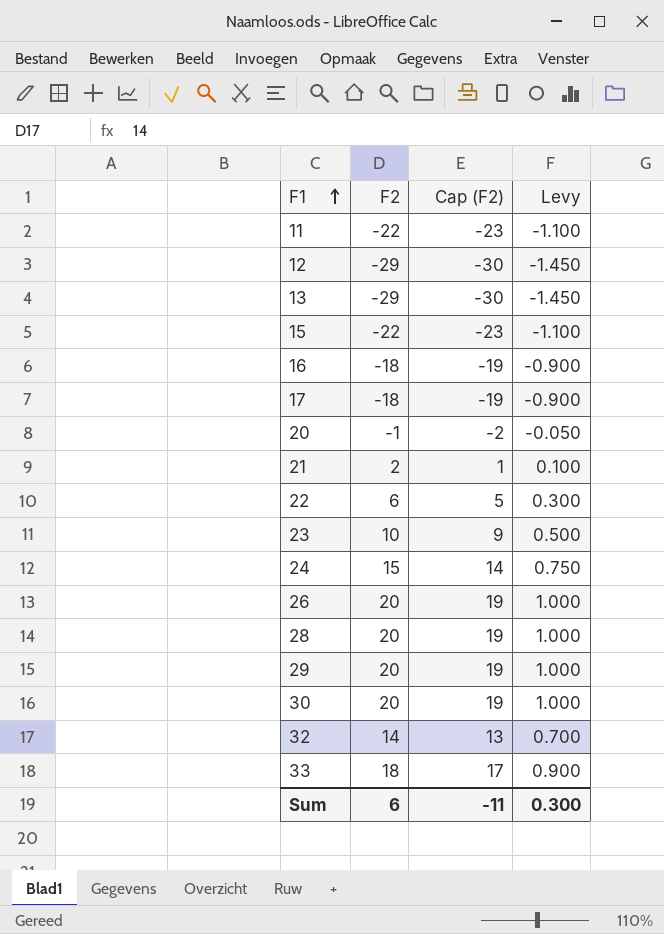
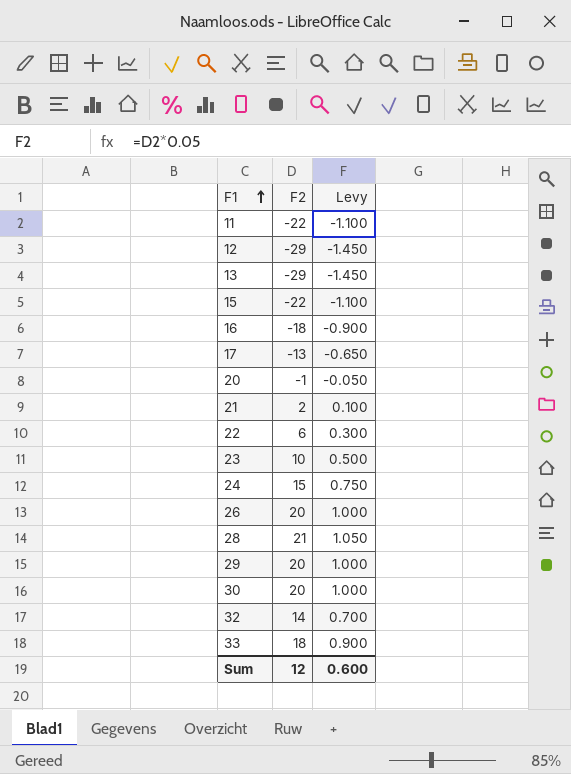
column Cap (F2) | formula: [F2] - 1 -> none
17 | F2: -18 -> -13
17 | Levy: -0.900 -> -0.650
28 | F2: 20 -> 21
28 | Levy: 1.000 -> 1.050
Sum | F2: 6 -> 12
Sum | Levy: 0.300 -> 0.600

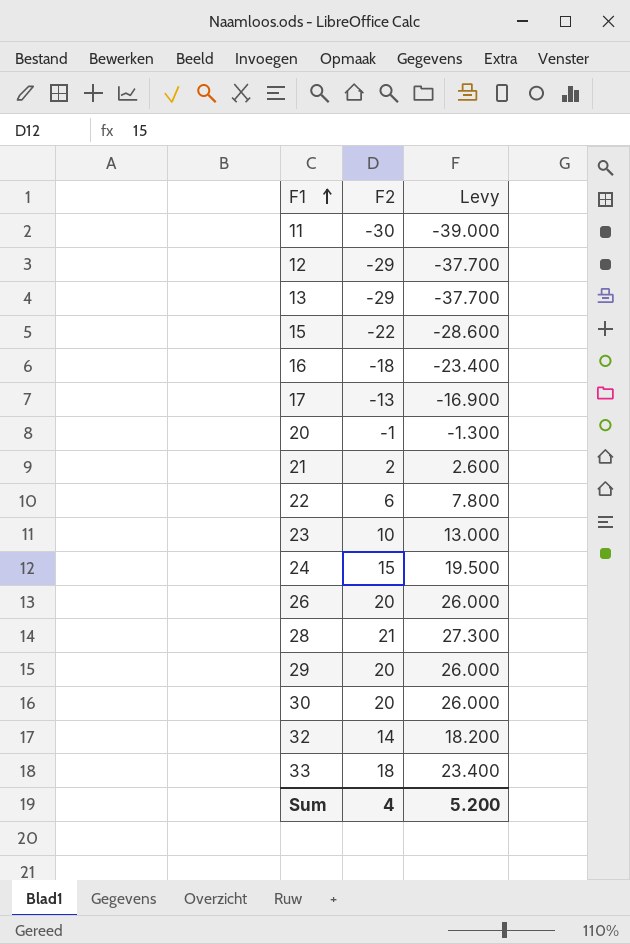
column Levy | formula: [F2] * 0.05 -> [F2] * 1.3
11 | F2: -22 -> -30
Sum | F2: 12 -> 4
Sum | Levy: 0.600 -> 5.200

